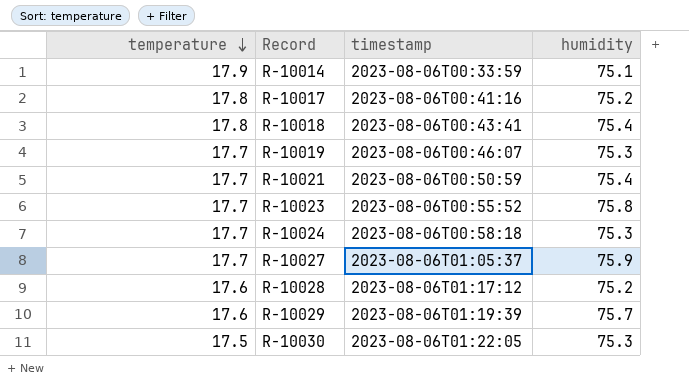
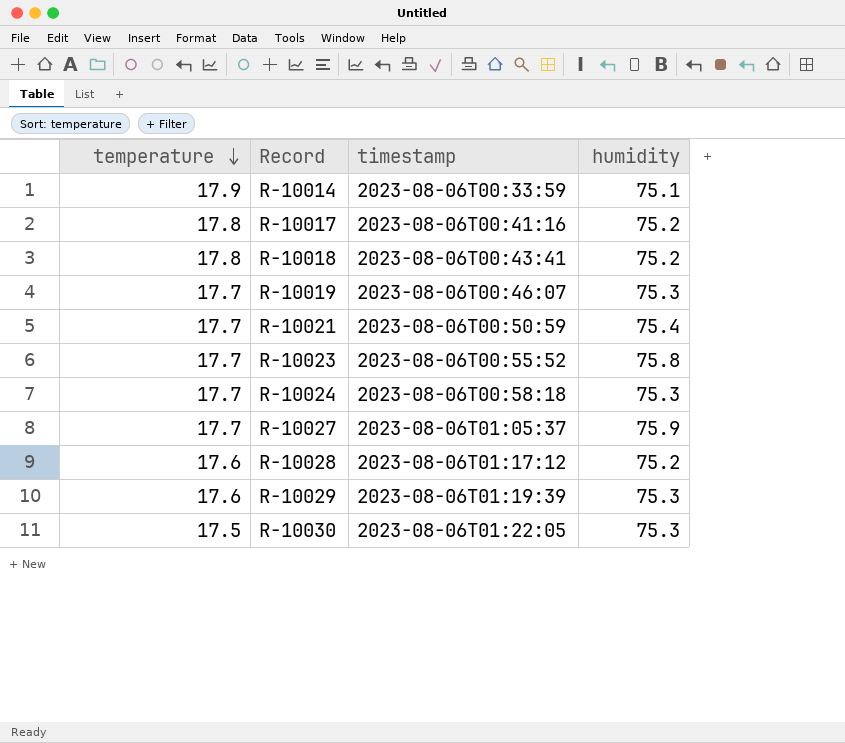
R-10018 | humidity: 75.4 -> 75.2
R-10029 | humidity: 75.7 -> 75.3

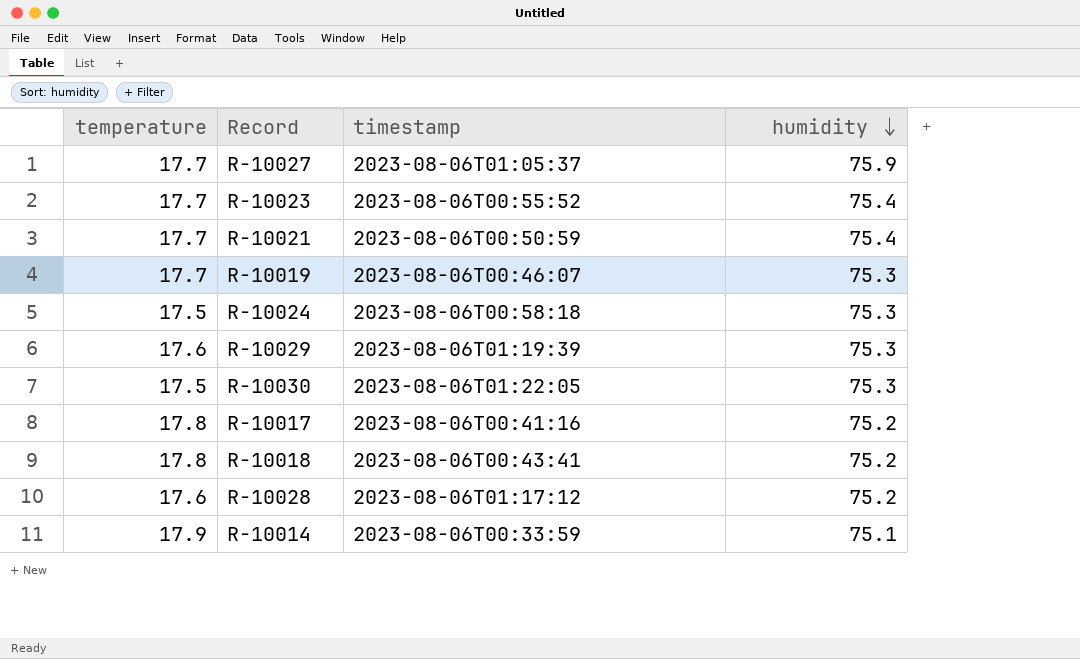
row order: temperature descending -> humidity descending
R-10023 | humidity: 75.8 -> 75.4
R-10024 | temperature: 17.7 -> 17.5

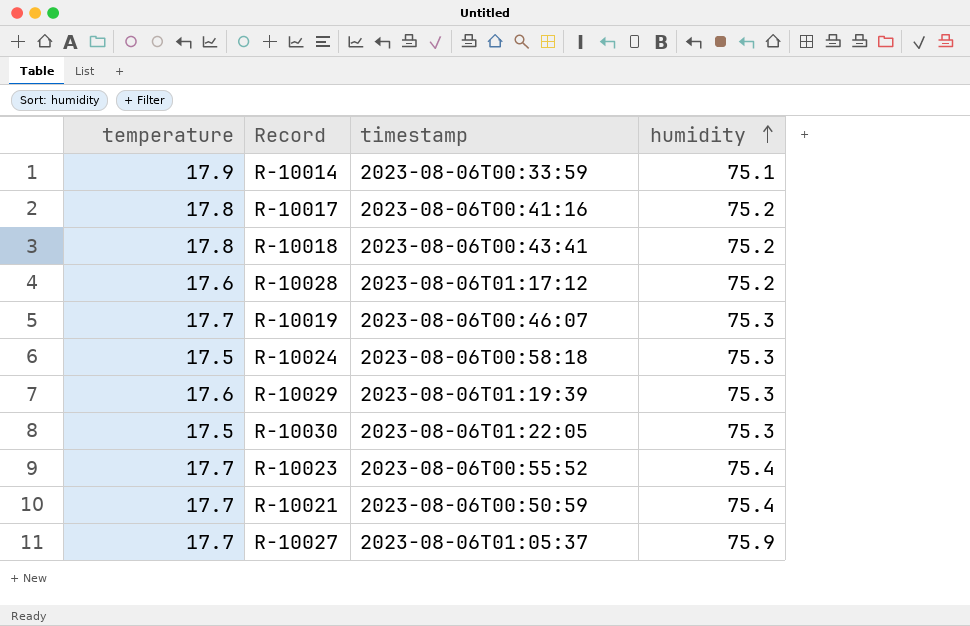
row order: humidity descending -> humidity ascending

